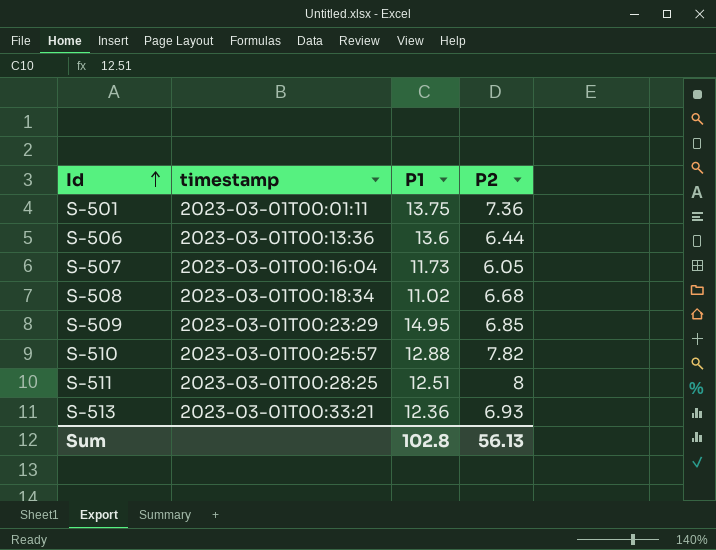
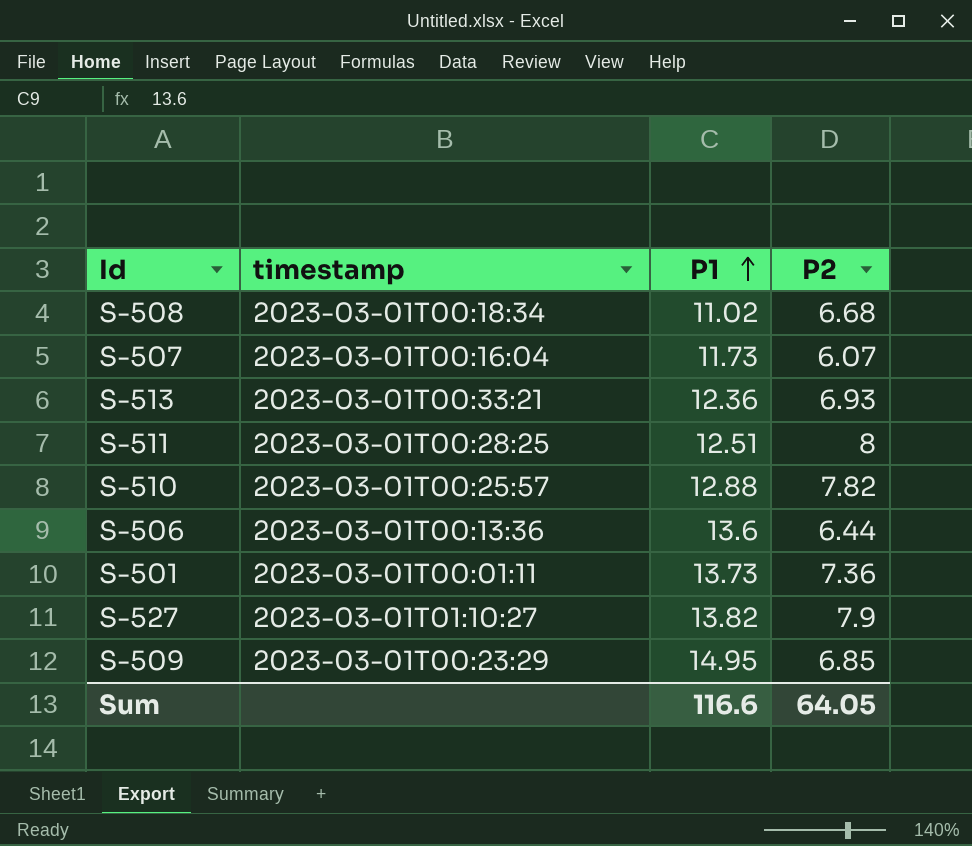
row order: Id ascending -> P1 ascending
S-507 | P2: 6.05 -> 6.07
S-501 | P1: 13.75 -> 13.73
row S-527: none -> 2023-03-01T01:10:27 | 13.82 | 7.9
Sum | P1: 102.8 -> 116.6
Sum | P2: 56.13 -> 64.05

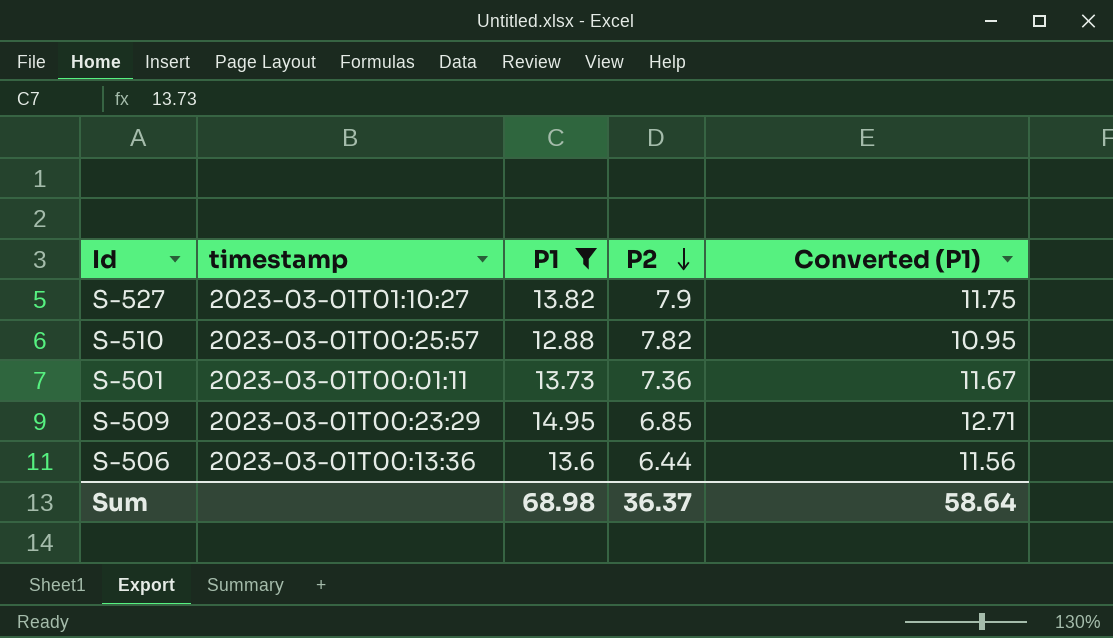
filter: none -> P1 >= 12.88
row order: P1 ascending -> P2 descending
column Converted (P1) | formula: none -> [P1] * 0.85
Sum | P1: 116.6 -> 68.98
Sum | P2: 64.05 -> 36.37

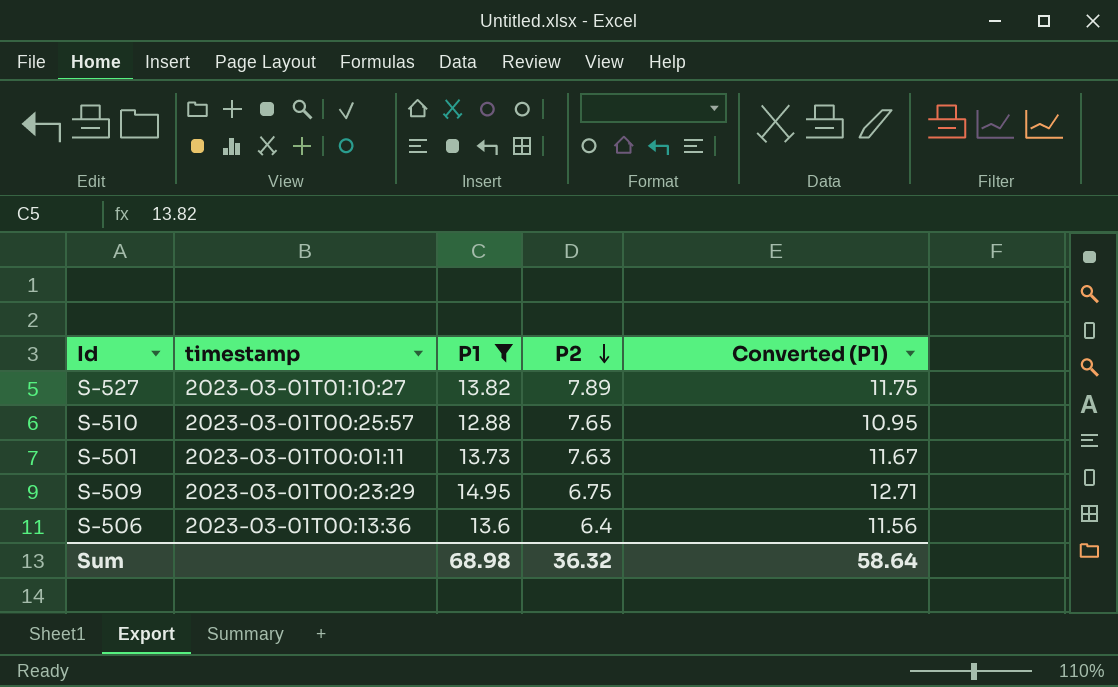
S-527 | P2: 7.9 -> 7.89
S-510 | P2: 7.82 -> 7.65
S-501 | P2: 7.36 -> 7.63
S-509 | P2: 6.85 -> 6.75
S-506 | P2: 6.44 -> 6.4
Sum | P2: 36.37 -> 36.32

